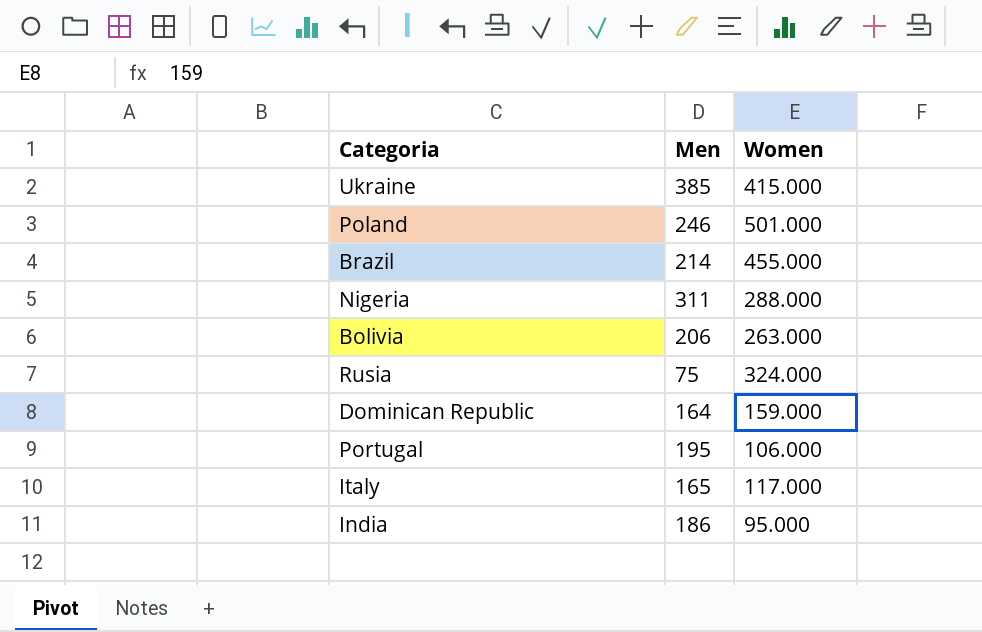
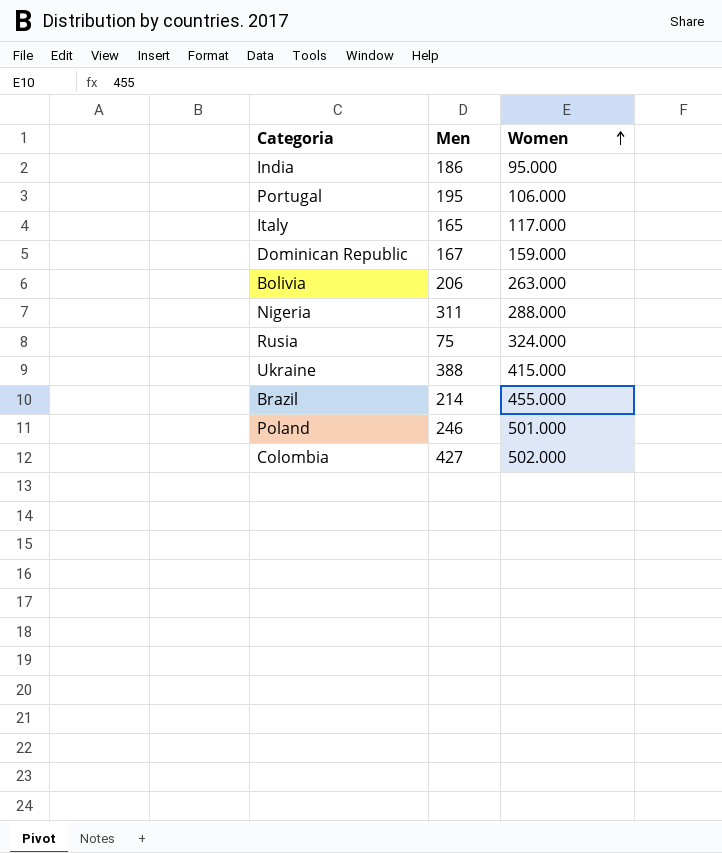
row order: none -> Women ascending
Dominican Republic | Men: 164 -> 167
Ukraine | Men: 385 -> 388
row Colombia: none -> 427 | 502.000

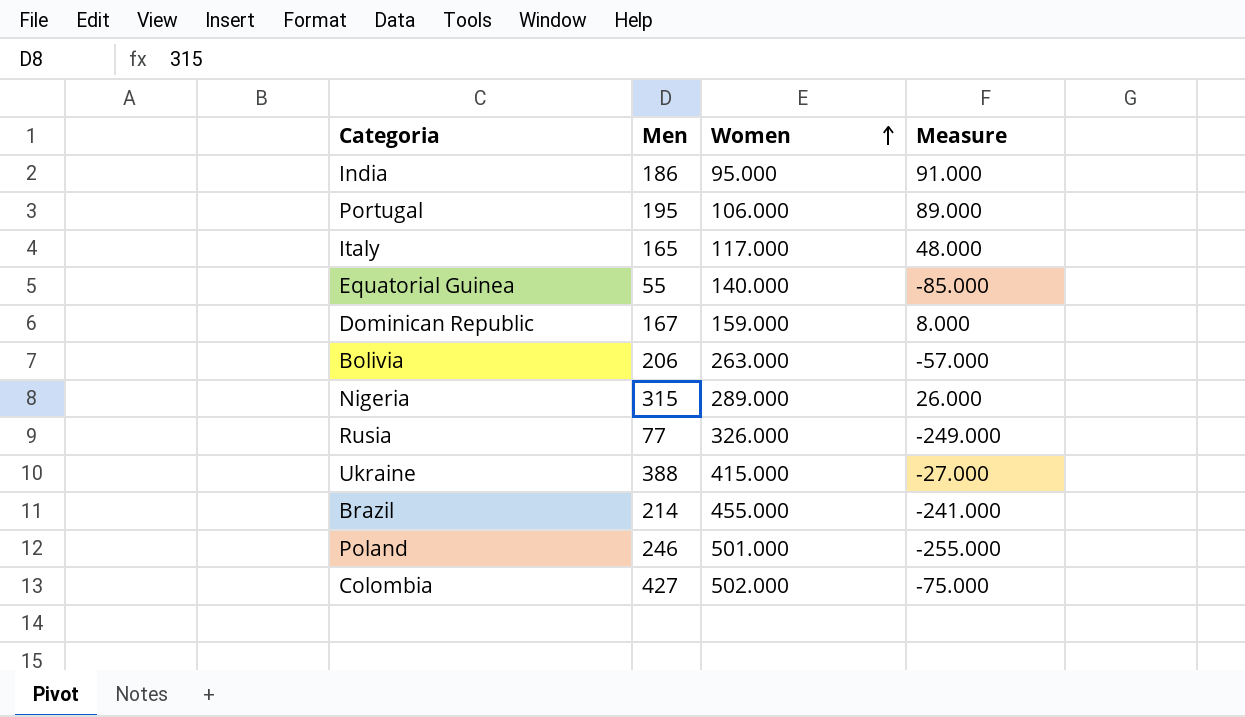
column Measure | formula: none -> [Men] - [Women]
row Equatorial Guinea: none -> 55 | 140.000 | -85.000
Nigeria | Men: 311 -> 315
Nigeria | Women: 288.000 -> 289.000
Rusia | Men: 75 -> 77
Rusia | Women: 324.000 -> 326.000

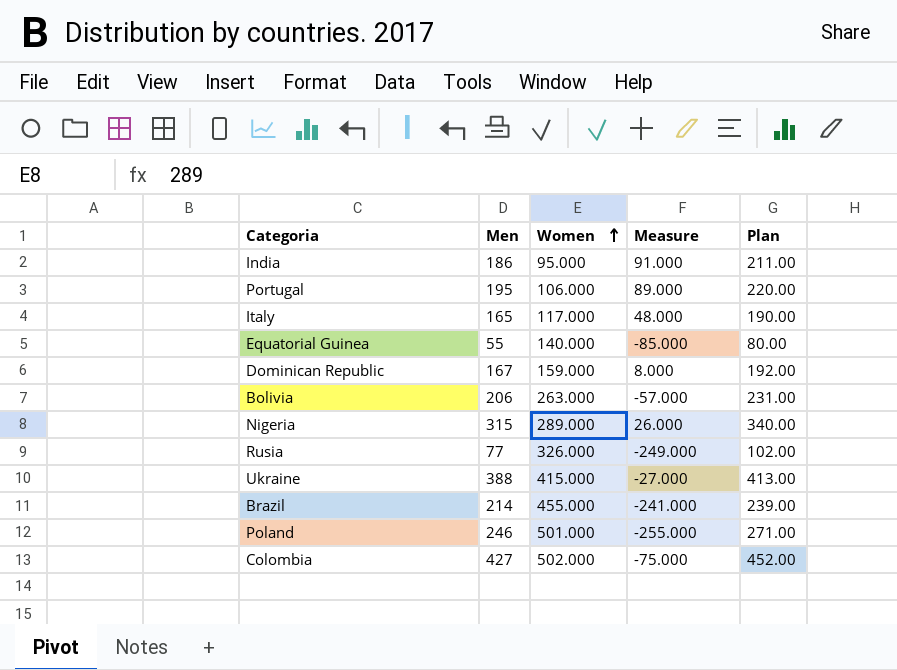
column Plan | formula: none -> [Men] + 25

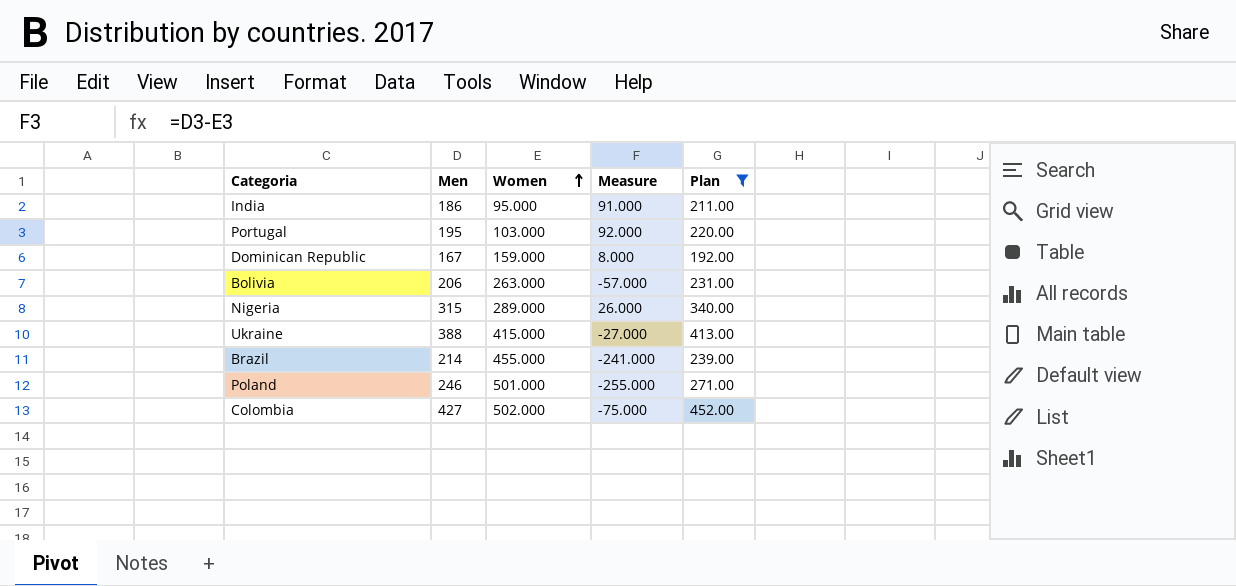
filter: none -> Plan >= 192.00
Portugal | Women: 106.000 -> 103.000
Portugal | Measure: 89.000 -> 92.000

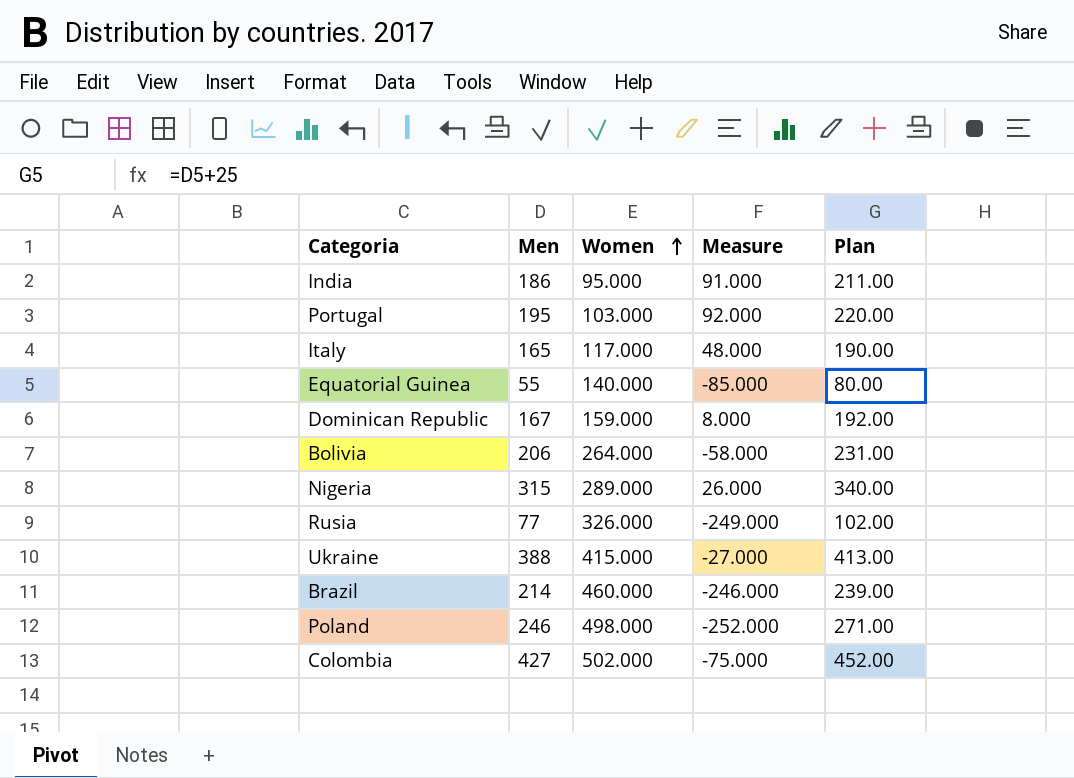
filter: Plan >= 192.00 -> none
Bolivia | Women: 263.000 -> 264.000
Bolivia | Measure: -57.000 -> -58.000
Brazil | Women: 455.000 -> 460.000
Brazil | Measure: -241.000 -> -246.000
Poland | Women: 501.000 -> 498.000
Poland | Measure: -255.000 -> -252.000

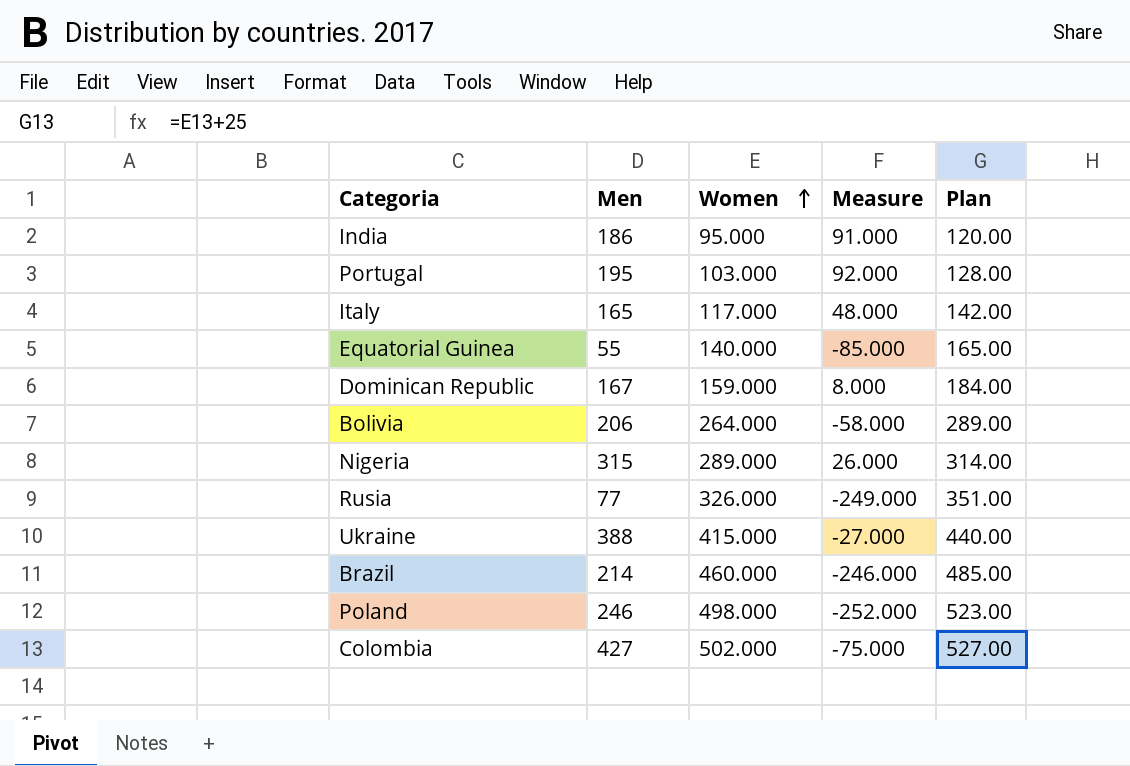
column Plan | formula: [Men] + 25 -> [Women] + 25

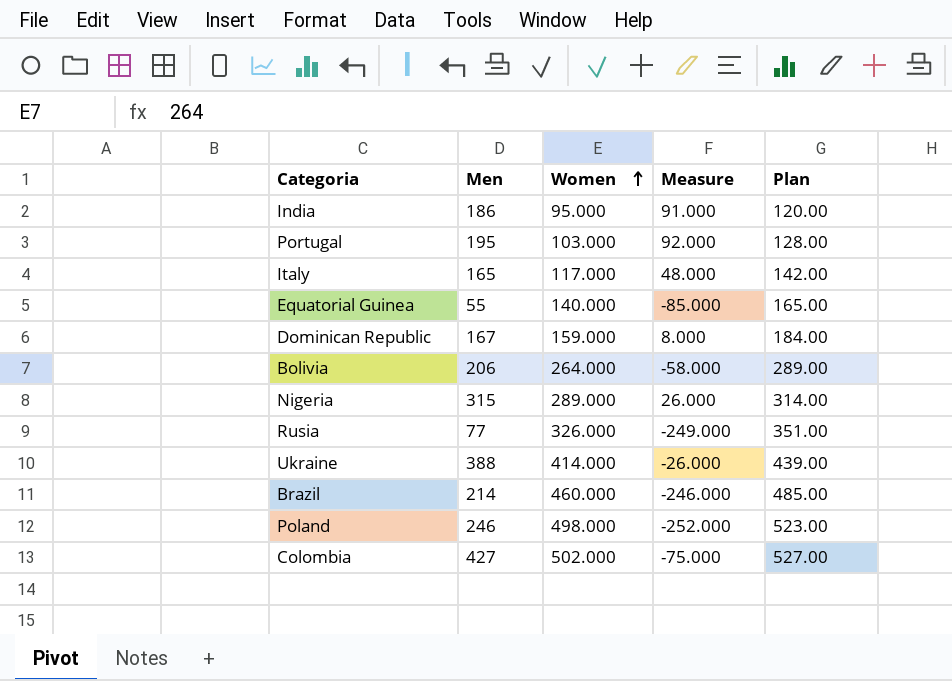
Ukraine | Women: 415.000 -> 414.000
Ukraine | Measure: -27.000 -> -26.000
Ukraine | Plan: 440.00 -> 439.00

